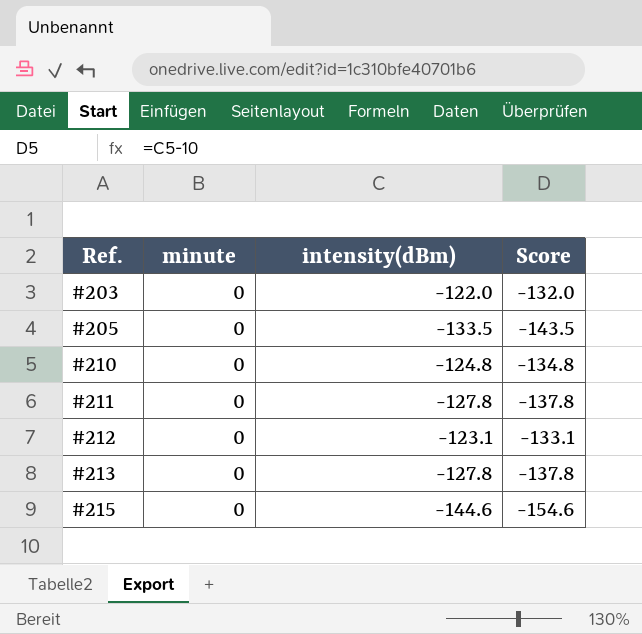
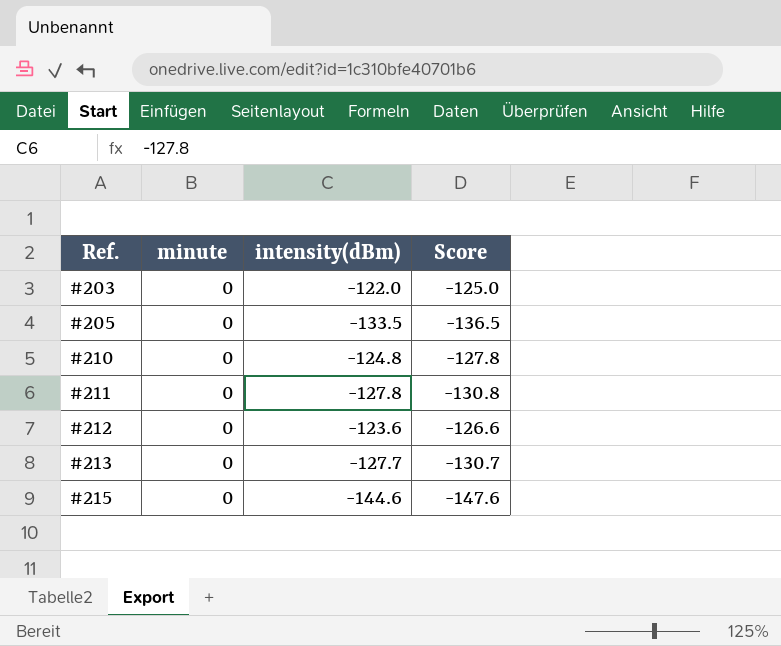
column Score | formula: [intensity(dBm)] - 10 -> [intensity(dBm)] - 3
#212 | intensity(dBm): -123.1 -> -123.6
#213 | intensity(dBm): -127.8 -> -127.7

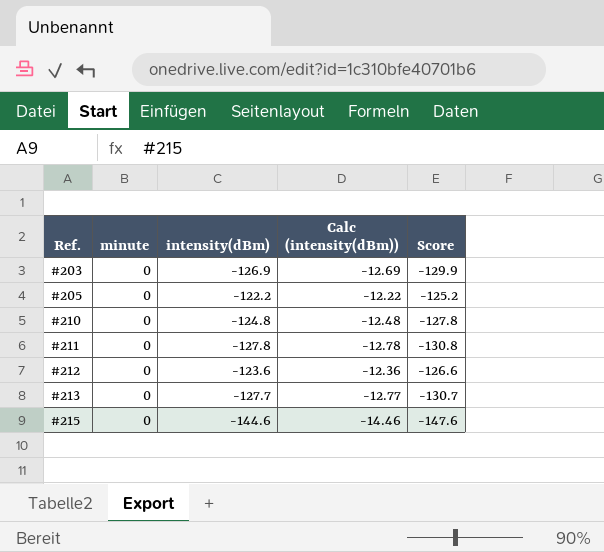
column Calc (intensity(dBm)) | formula: none -> [intensity(dBm)] * 0.1
#203 | intensity(dBm): -122.0 -> -126.9
#203 | Score: -125.0 -> -129.9
#205 | intensity(dBm): -133.5 -> -122.2
#205 | Score: -136.5 -> -125.2

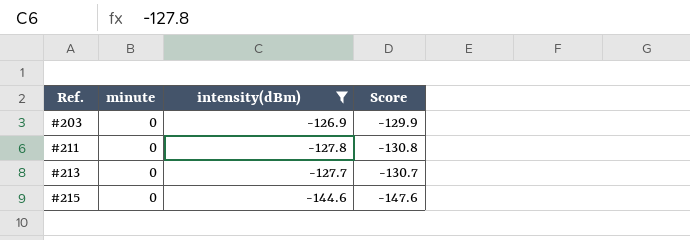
filter: none -> intensity(dBm) <= -126.9
column Calc (intensity(dBm)) | formula: [intensity(dBm)] * 0.1 -> none

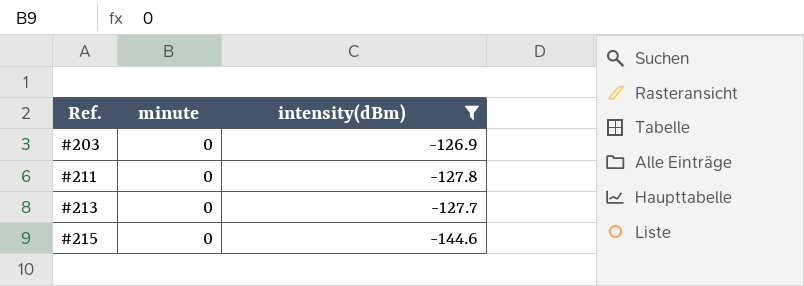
column Score | formula: [intensity(dBm)] - 3 -> none

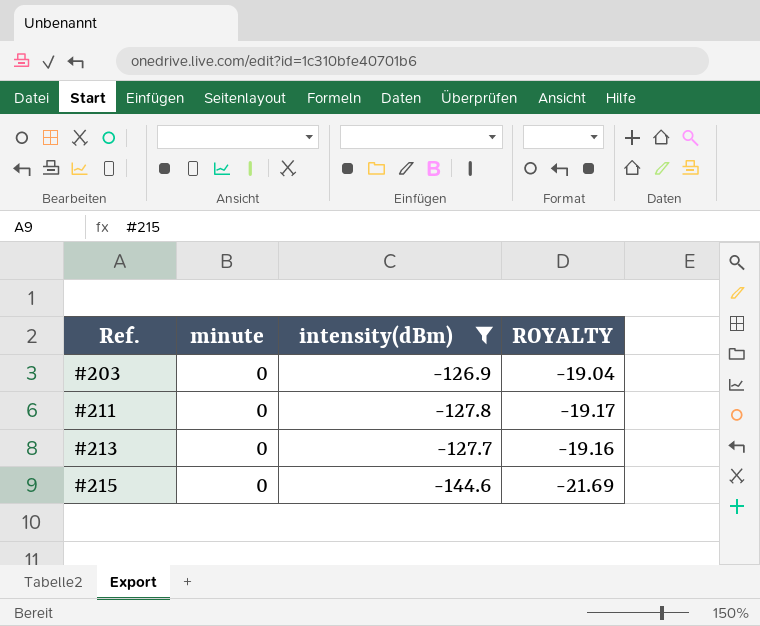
column ROYALTY | formula: none -> [intensity(dBm)] * 0.15

